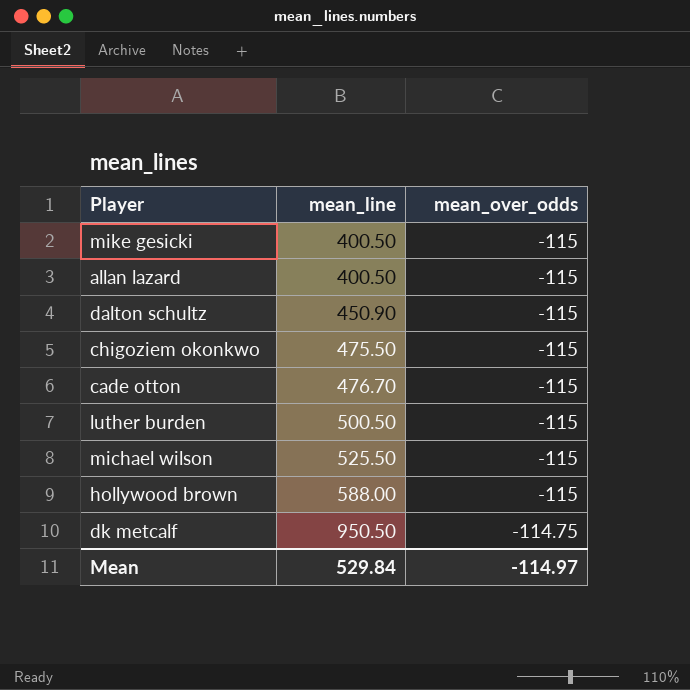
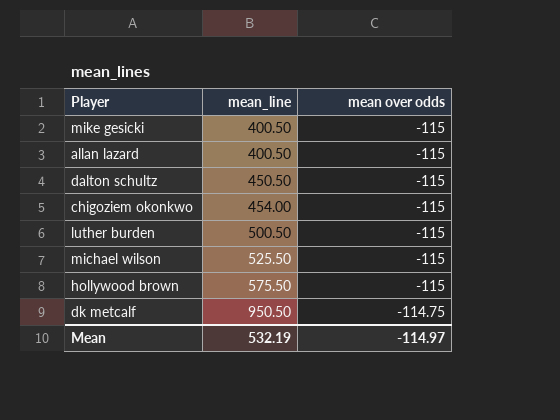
column name: mean_over_odds -> mean over odds
row cade otton: 476.70 | -115 -> none
dalton schultz | mean_line: 450.90 -> 450.50
chigoziem okonkwo | mean_line: 475.50 -> 454.00
hollywood brown | mean_line: 588.00 -> 575.50
Mean | mean_line: 529.84 -> 532.19

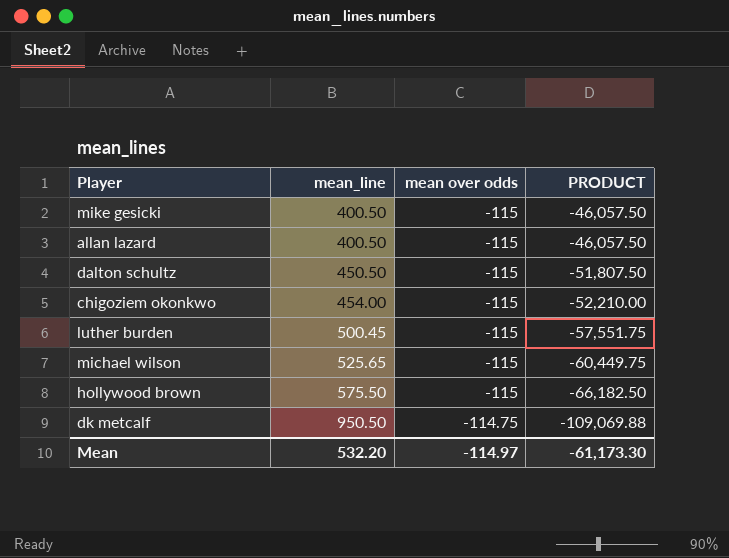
column PRODUCT | formula: none -> [mean_line] * [mean over odds]
luther burden | mean_line: 500.50 -> 500.45
michael wilson | mean_line: 525.50 -> 525.65
Mean | mean_line: 532.19 -> 532.20

